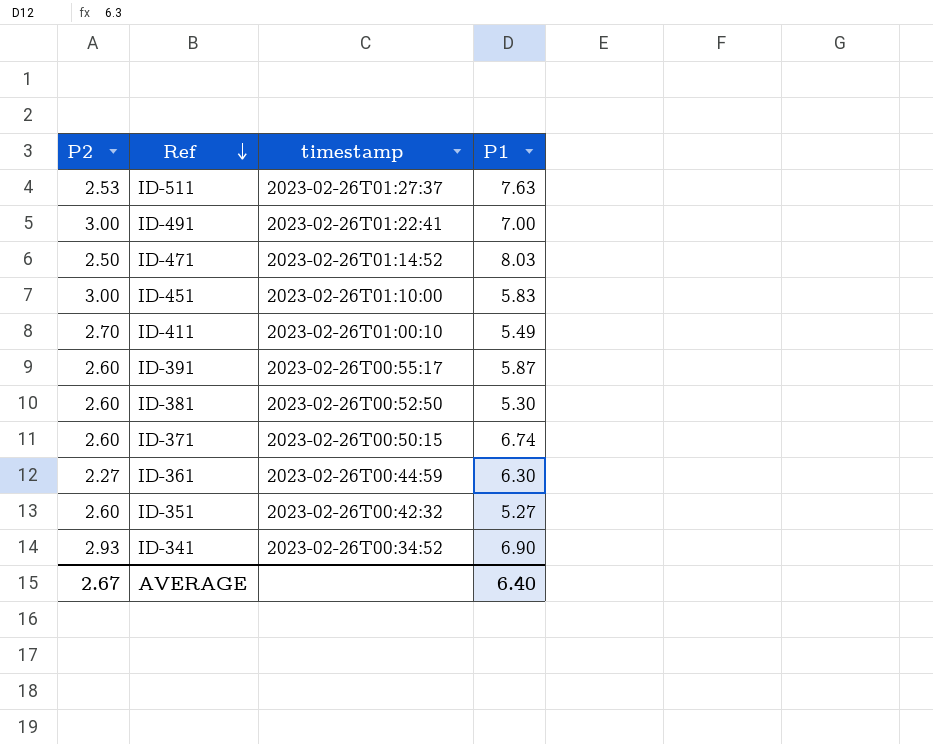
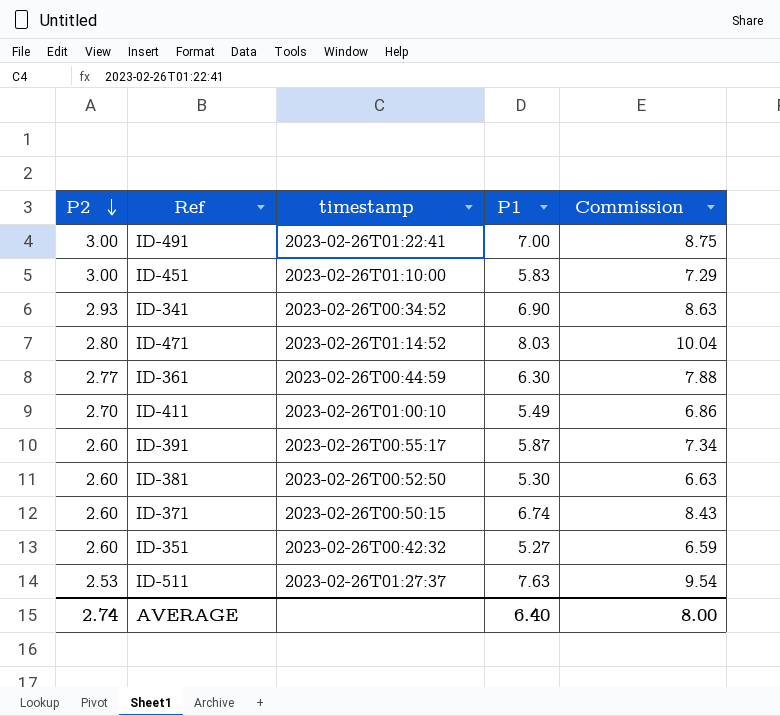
row order: Ref descending -> P2 descending
column Commission | formula: none -> [P1] * 1.25
ID-471 | P2: 2.50 -> 2.80
ID-361 | P2: 2.27 -> 2.77
AVERAGE | P2: 2.67 -> 2.74

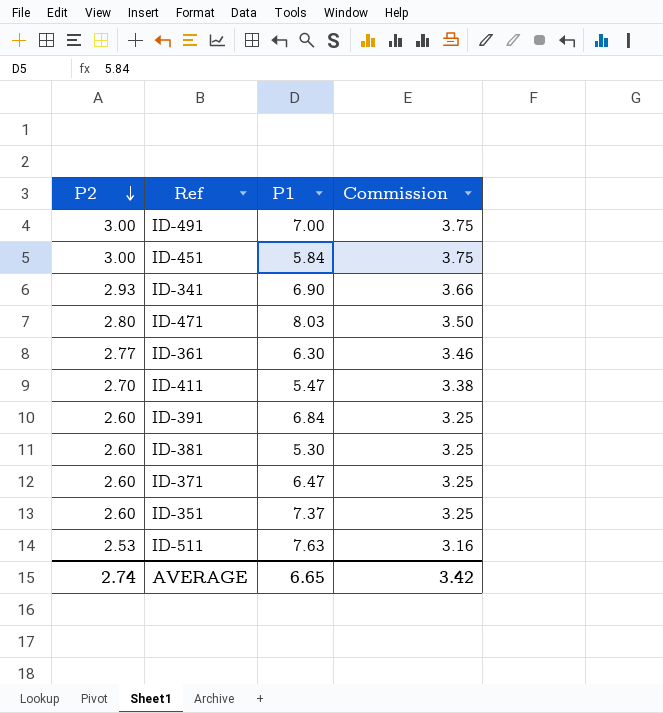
column timestamp | position: 3 -> none
column Commission | formula: [P1] * 1.25 -> [P2] * 1.25
ID-451 | P1: 5.83 -> 5.84
ID-411 | P1: 5.49 -> 5.47
ID-391 | P1: 5.87 -> 6.84
ID-371 | P1: 6.74 -> 6.47
ID-351 | P1: 5.27 -> 7.37
AVERAGE | P1: 6.40 -> 6.65
AVERAGE | Commission: 8.00 -> 3.42

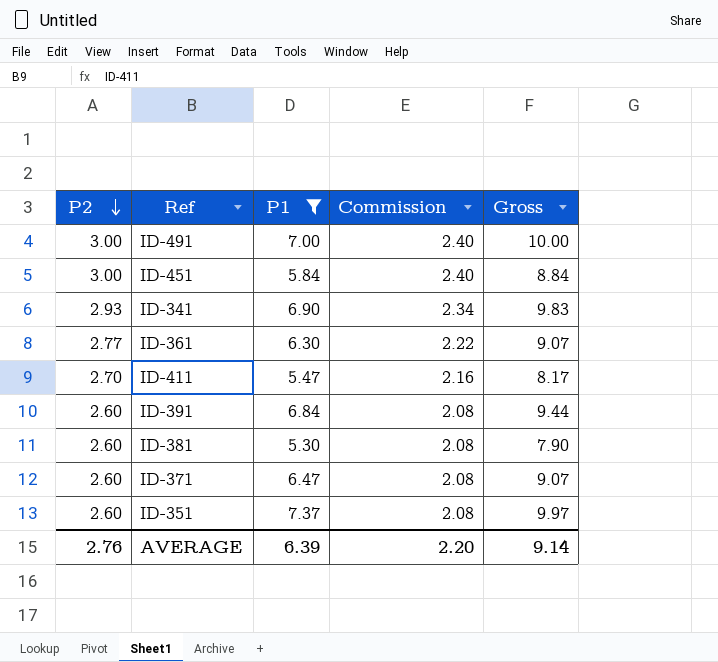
filter: none -> P1 <= 7.37
column Commission | formula: [P2] * 1.25 -> [P2] * 0.8
column Gross | formula: none -> [P2] + [P1]
AVERAGE | P2: 2.74 -> 2.76
AVERAGE | P1: 6.65 -> 6.39
AVERAGE | Commission: 3.42 -> 2.20

